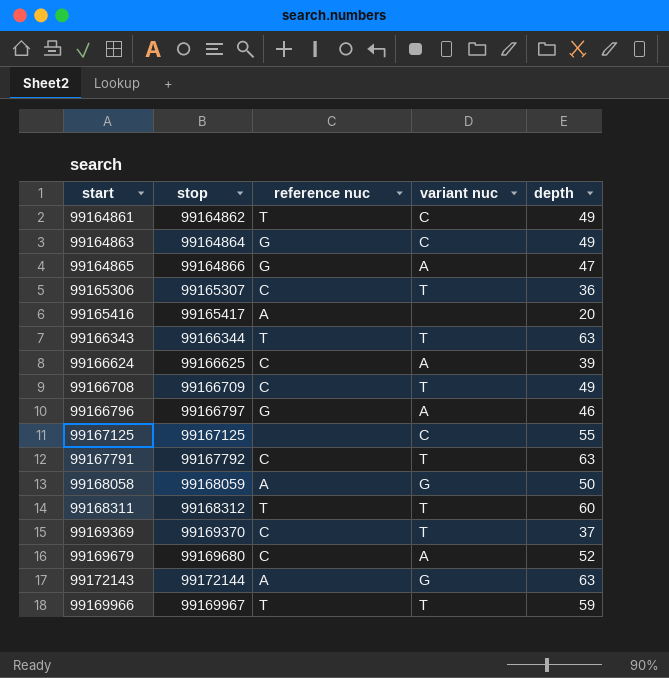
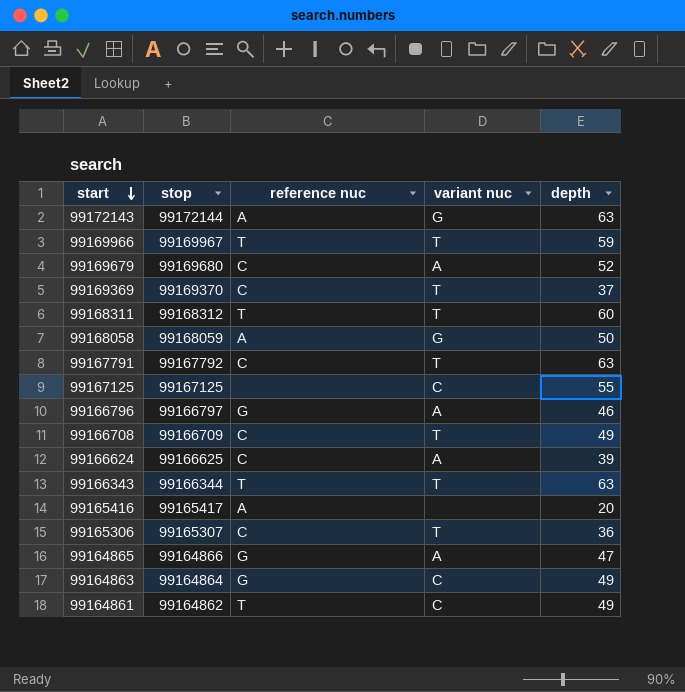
row order: none -> start descending

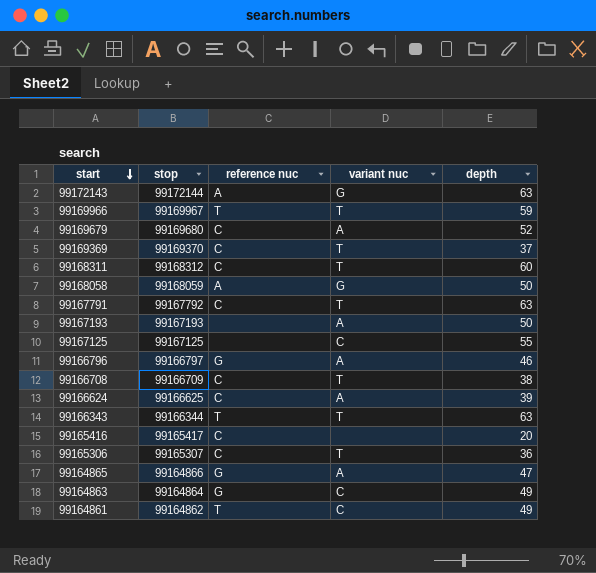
99168311 | reference nuc: T -> C
row 99167193: none -> 99167193 | none | A | 50
99166708 | depth: 49 -> 38
99165416 | reference nuc: A -> C

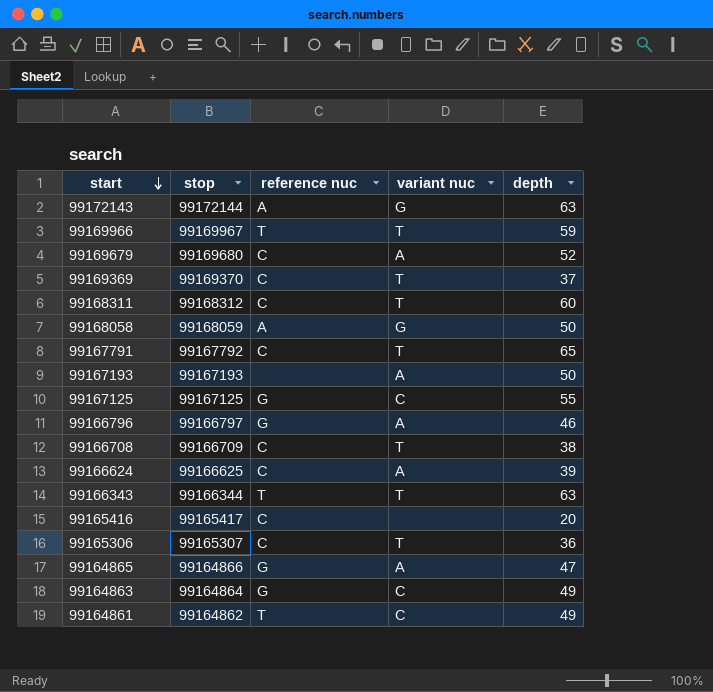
99167791 | depth: 63 -> 65
99167125 | reference nuc: none -> G

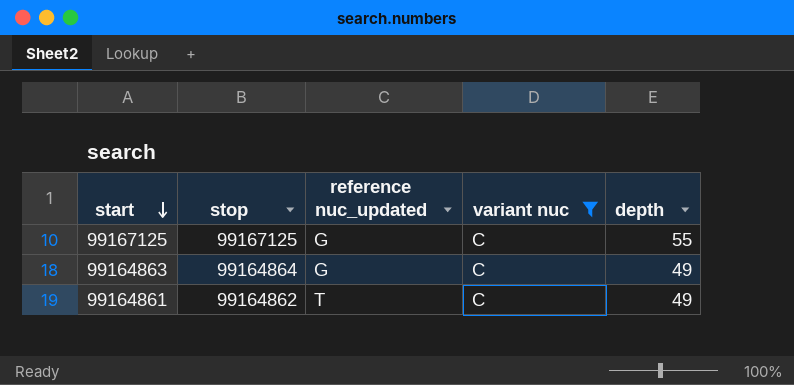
filter: none -> variant nuc = C
column name: reference nuc -> reference nuc_updated

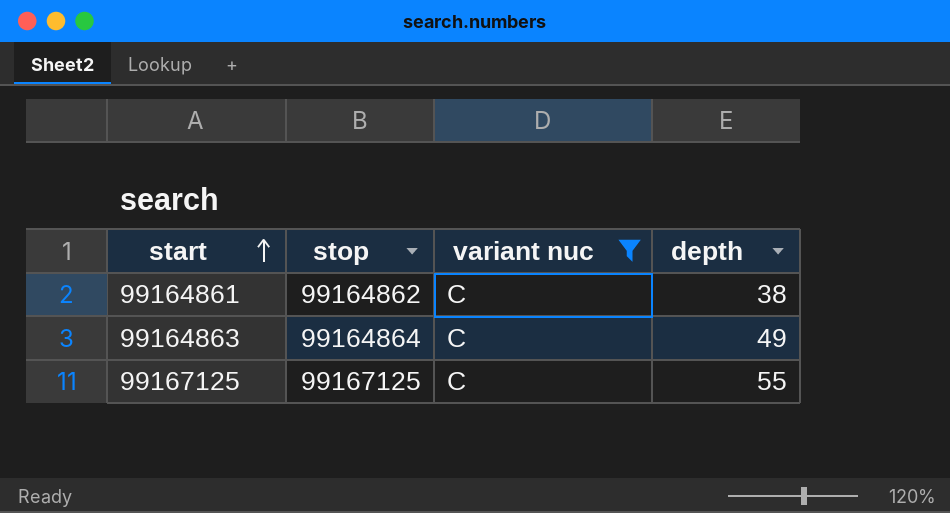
row order: start descending -> start ascending
column reference nuc_updated | position: 3 -> none
99164861 | depth: 49 -> 38

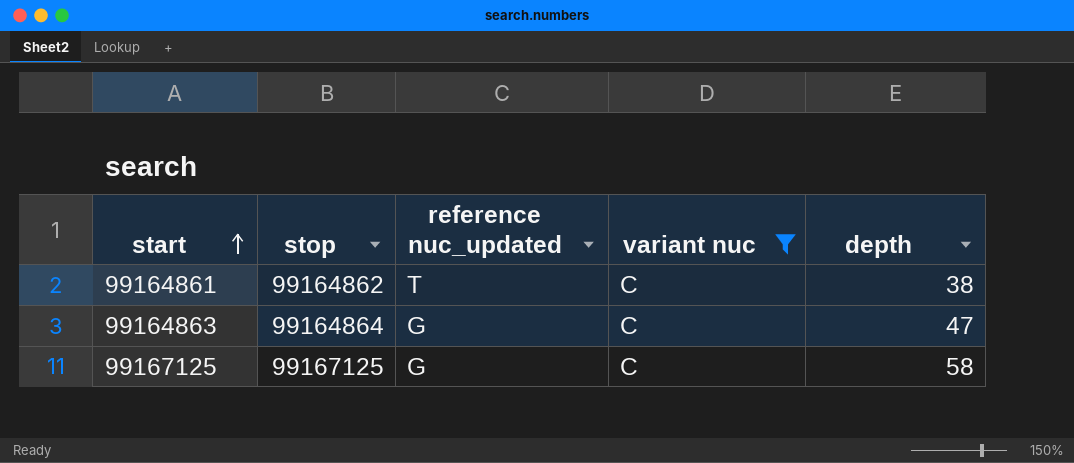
column reference nuc_updated | position: none -> 3
99164863 | depth: 49 -> 47
99167125 | depth: 55 -> 58

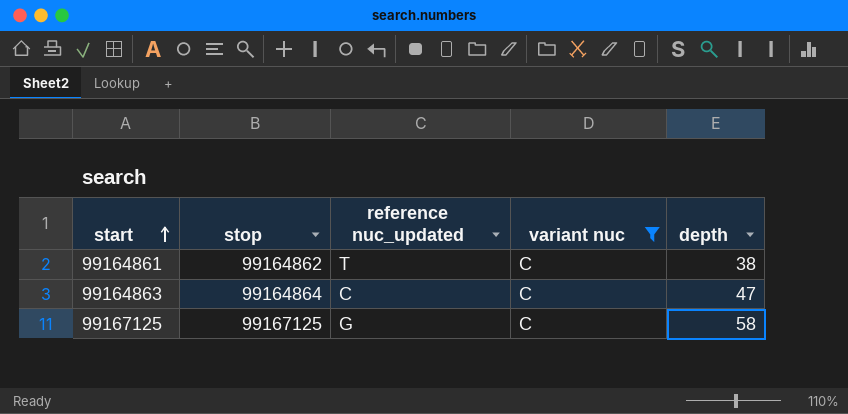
99164863 | reference nuc_updated: G -> C

